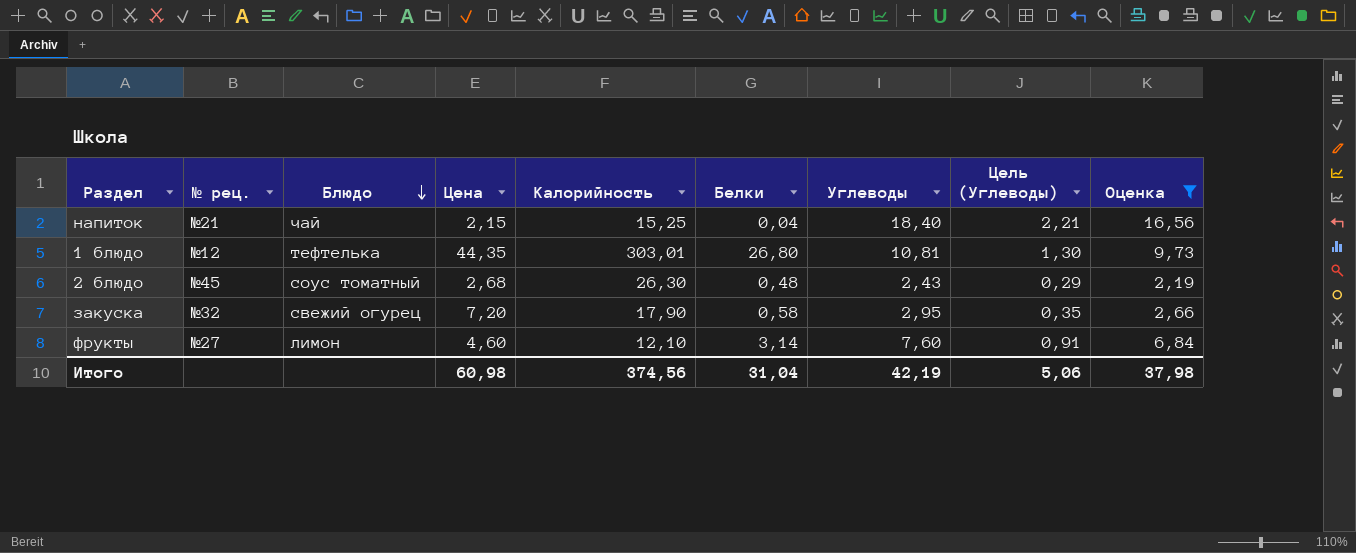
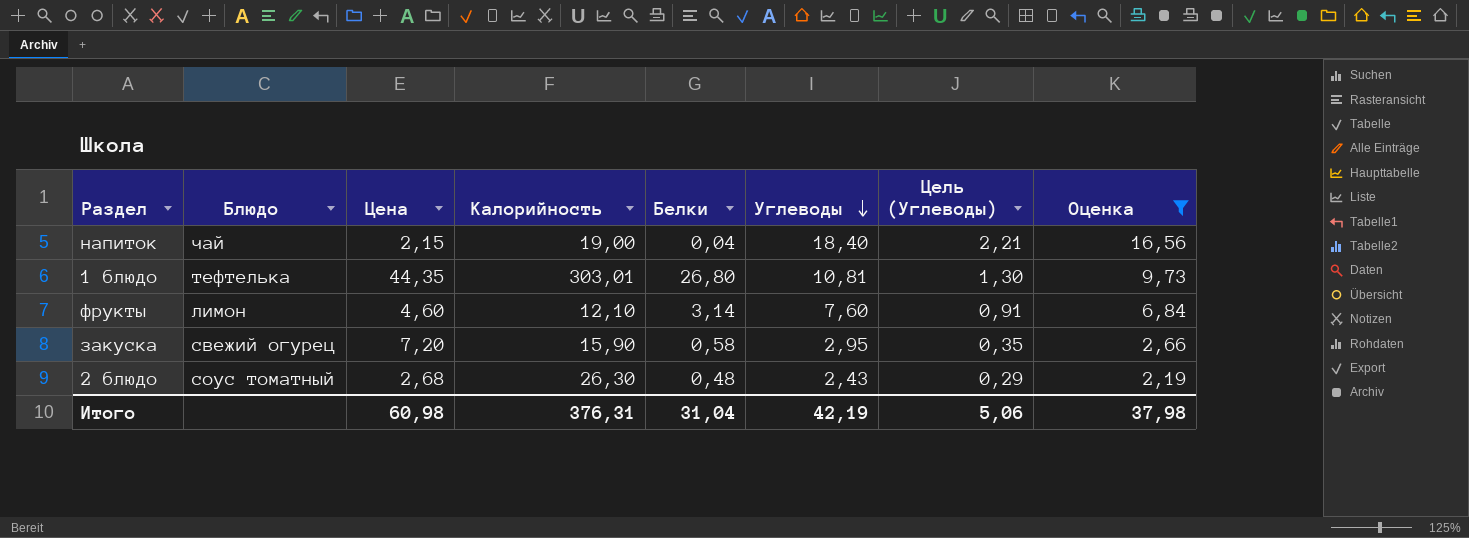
row order: Блюдо descending -> Углеводы descending
column № рец. | position: 2 -> none
напиток | Калорийность: 15,25 -> 19,00
закуска | Калорийность: 17,90 -> 15,90
Итого | Калорийность: 374,56 -> 376,31

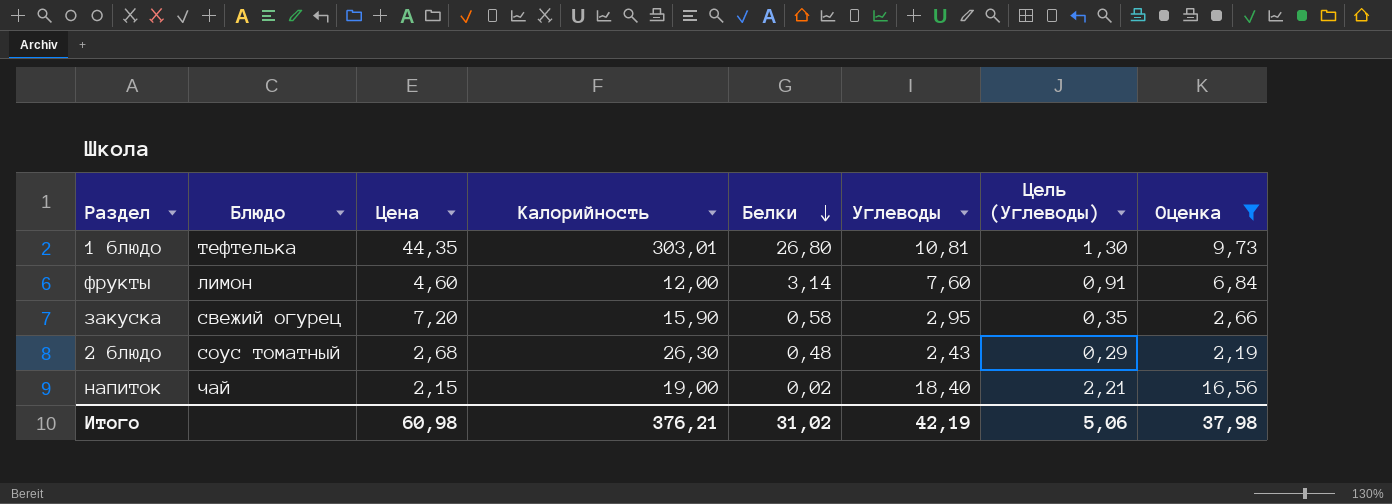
row order: Углеводы descending -> Белки descending
фрукты | Калорийность: 12,10 -> 12,00
напиток | Белки: 0,04 -> 0,02
Итого | Калорийность: 376,31 -> 376,21
Итого | Белки: 31,04 -> 31,02

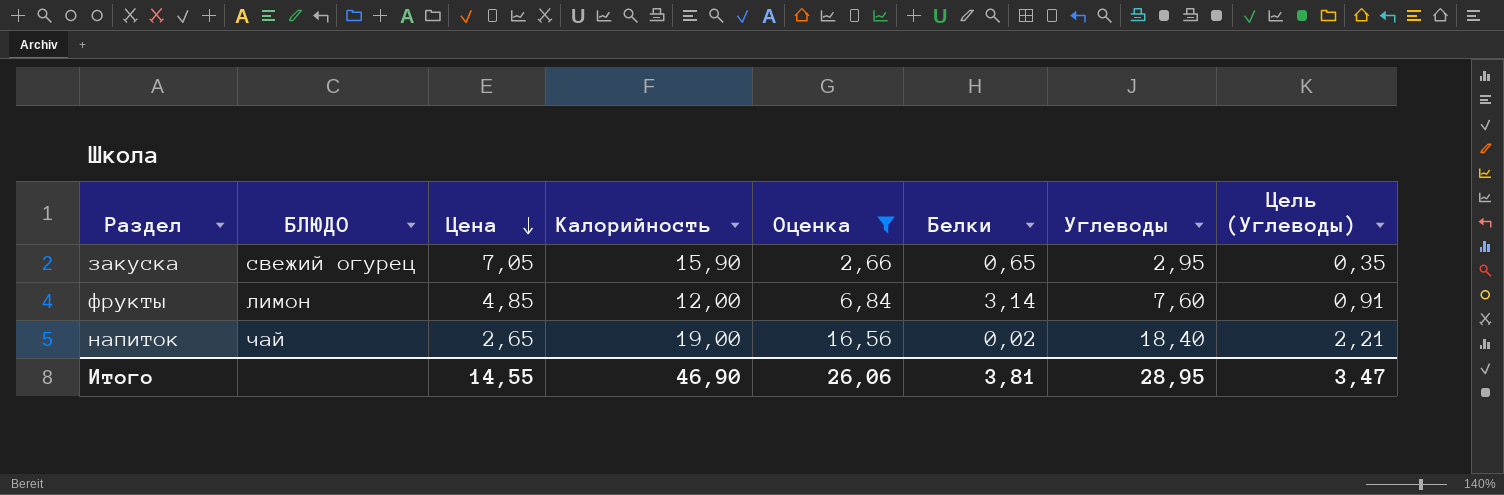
row order: Белки descending -> Цена descending
column name: Блюдо -> БЛЮДО
column Оценка | position: 8 -> 5
row 1 блюдо: тефтелька | 44,35 | 303,01 | 26,80 | 10,81 | 1,30 | 9,73 -> none
row 2 блюдо: соус томатный | 2,68 | 26,30 | 0,48 | 2,43 | 0,29 | 2,19 -> none
закуска | Цена: 7,20 -> 7,05
закуска | Белки: 0,58 -> 0,65
фрукты | Цена: 4,60 -> 4,85
напиток | Цена: 2,15 -> 2,65
Итого | Цена: 60,98 -> 14,55
Итого | Калорийность: 376,21 -> 46,90
Итого | Оценка: 37,98 -> 26,06
Итого | Белки: 31,02 -> 3,81
Итого | Углеводы: 42,19 -> 28,95
Итого | Цель (Углеводы): 5,06 -> 3,47

